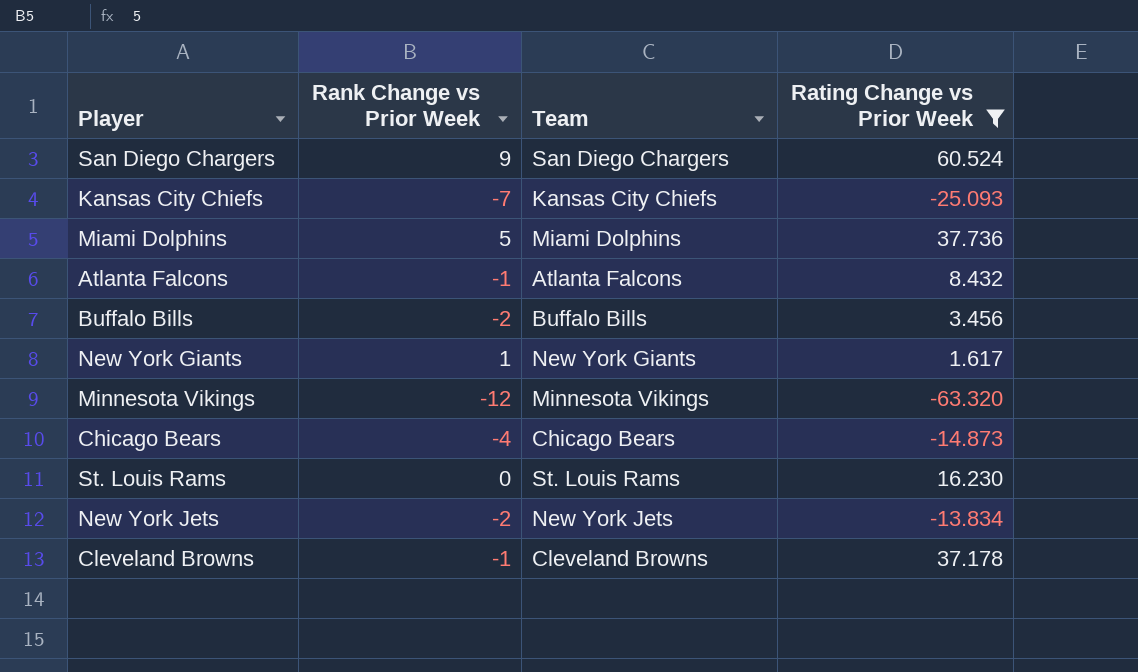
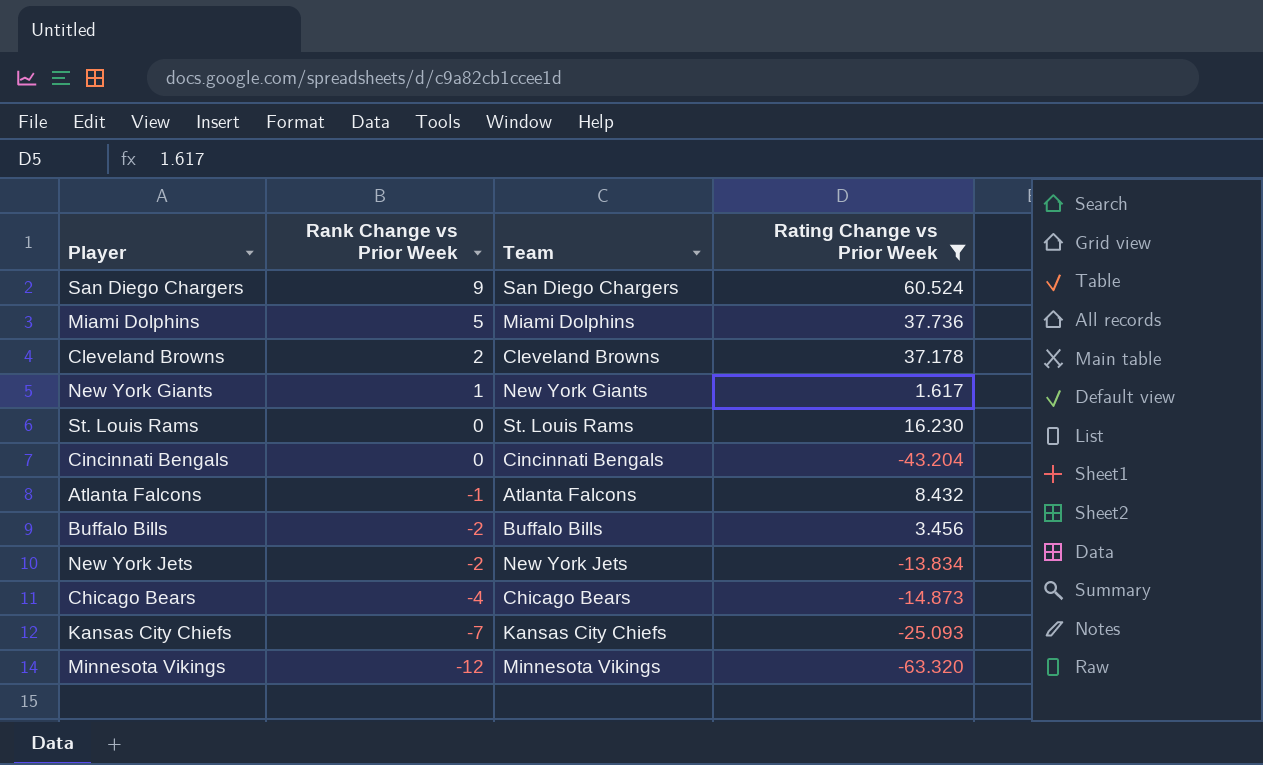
row order: none -> Rank Change vs Prior Week descending
Cleveland Browns | Rank Change vs Prior Week: -1 -> 2
row Cincinnati Bengals: none -> 0 | Cincinnati Bengals | -43.204

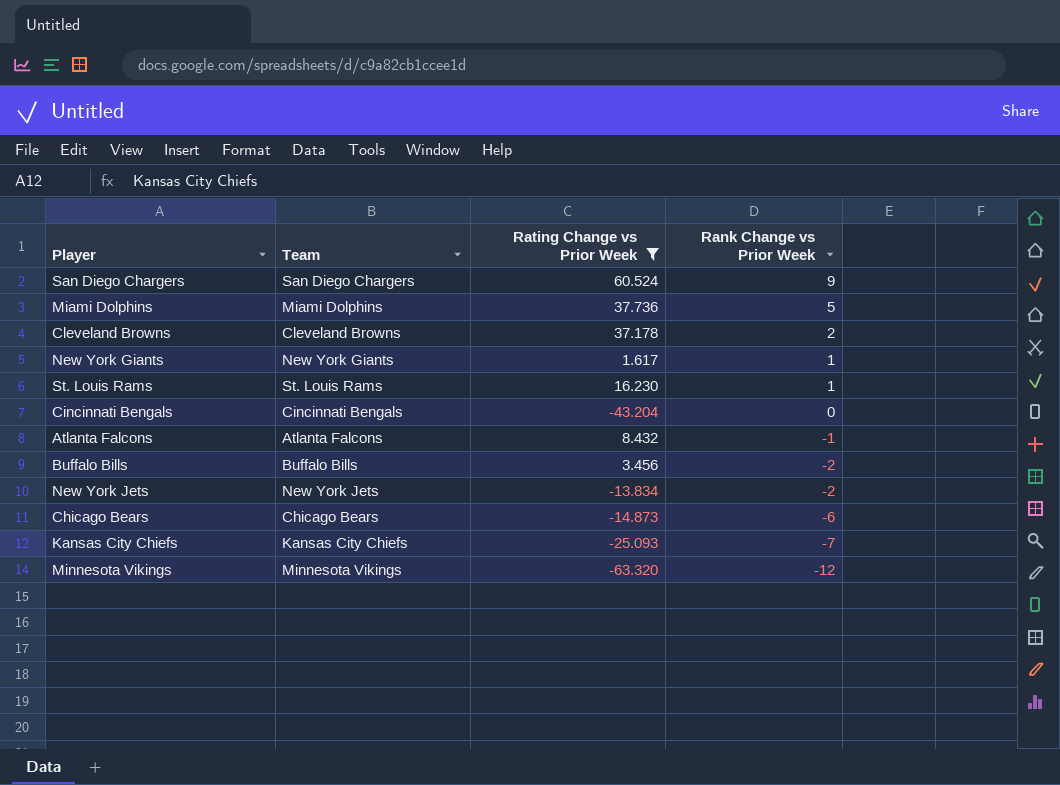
column Rank Change vs Prior Week | position: 2 -> 4
St. Louis Rams | Rank Change vs Prior Week: 0 -> 1
Chicago Bears | Rank Change vs Prior Week: -4 -> -6

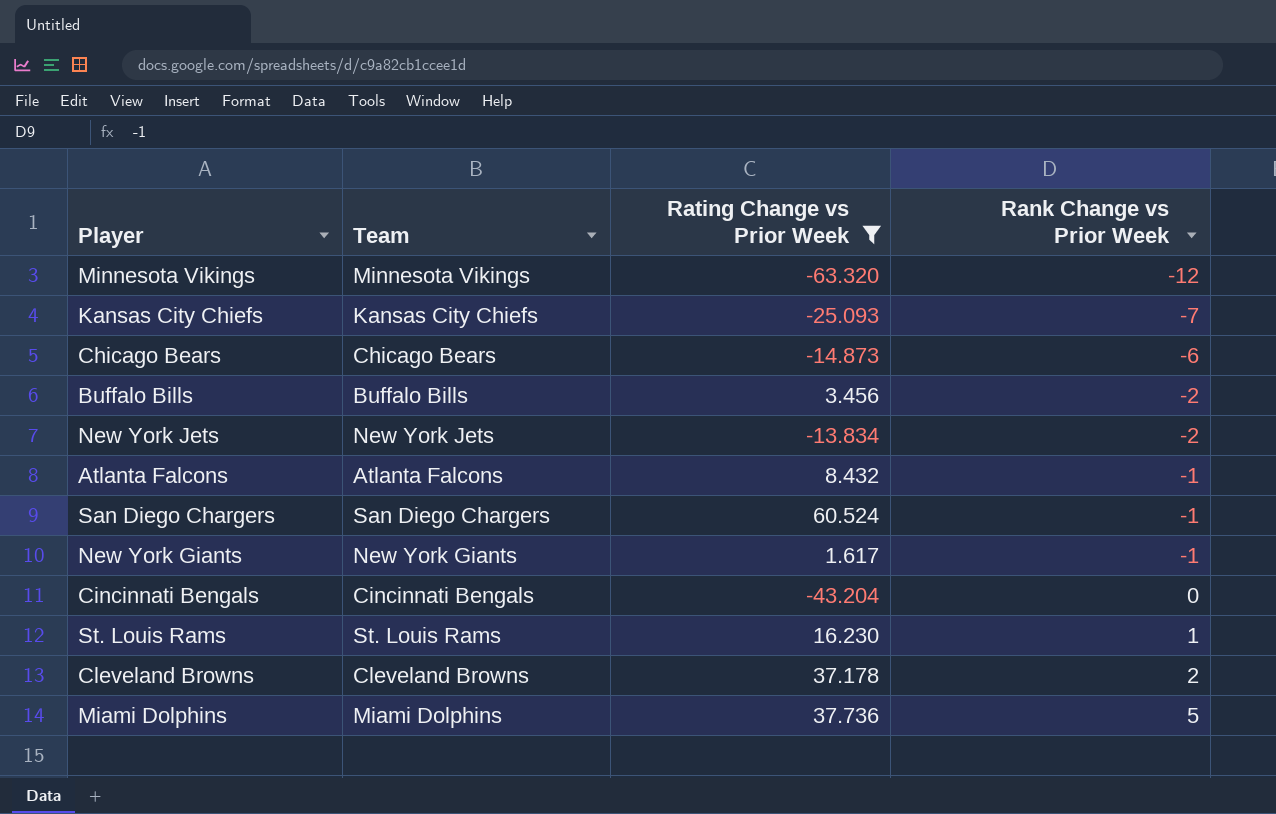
row order: Rank Change vs Prior Week descending -> Rank Change vs Prior Week ascending
San Diego Chargers | Rank Change vs Prior Week: 9 -> -1
New York Giants | Rank Change vs Prior Week: 1 -> -1

